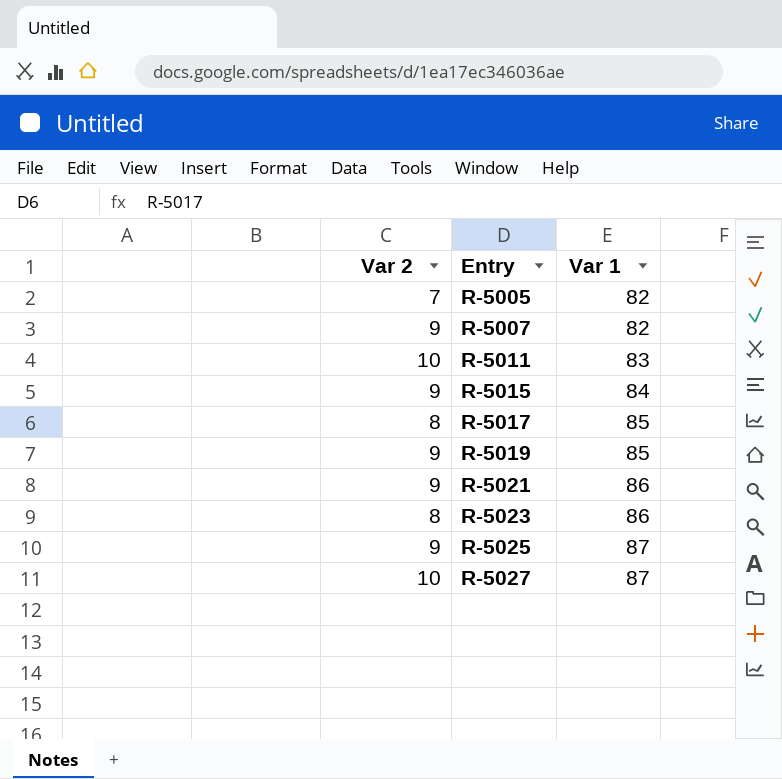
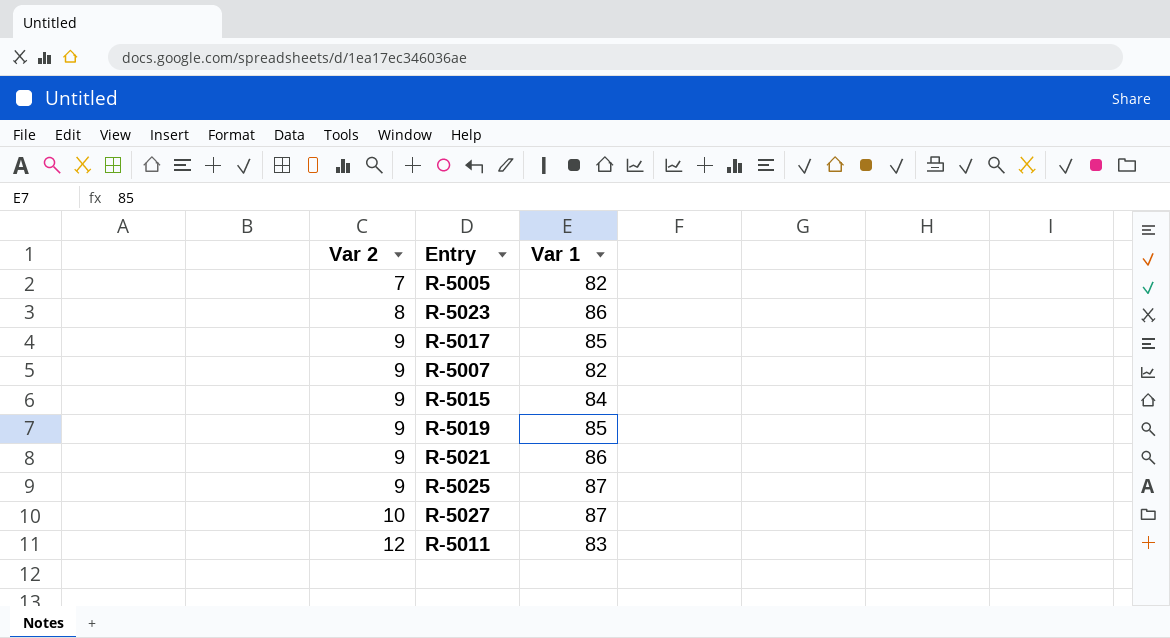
row order: Entry ascending -> Var 2 ascending
R-5017 | Var 2: 8 -> 9
R-5011 | Var 2: 10 -> 12

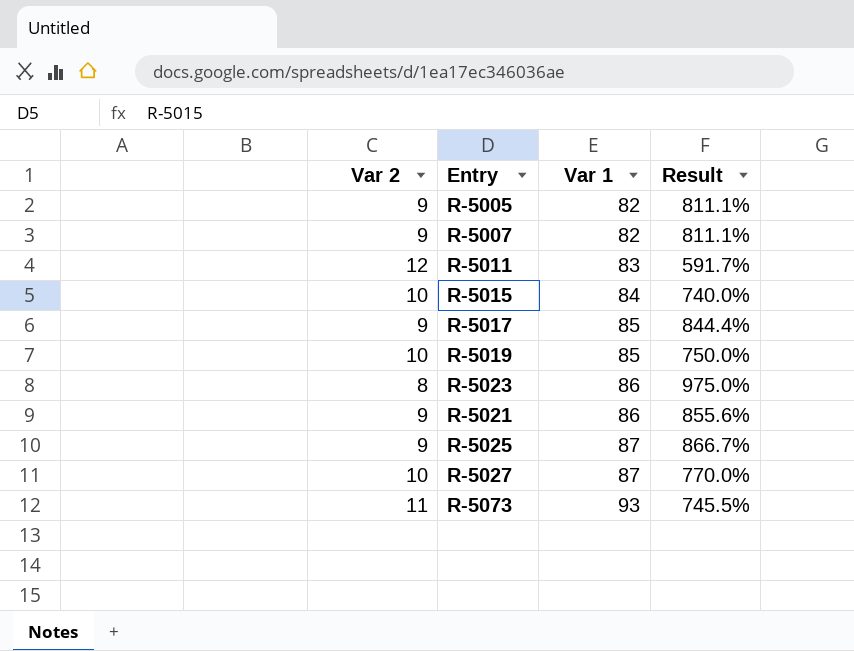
row order: Var 2 ascending -> Var 1 ascending
column Result | formula: none -> ([Var 1] - [Var 2]) / [Var 2]
R-5005 | Var 2: 7 -> 9
R-5015 | Var 2: 9 -> 10
R-5019 | Var 2: 9 -> 10
row R-5073: none -> 11 | 93 | 745.5%

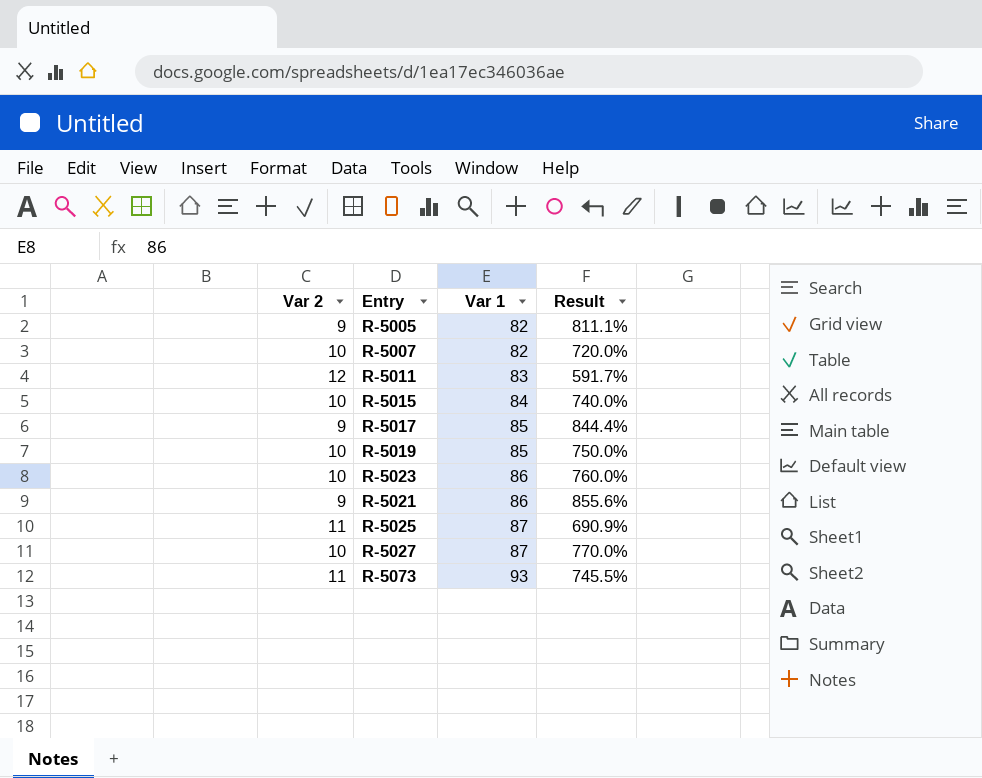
R-5007 | Var 2: 9 -> 10
R-5007 | Result: 811.1% -> 720.0%
R-5023 | Var 2: 8 -> 10
R-5023 | Result: 975.0% -> 760.0%
R-5025 | Var 2: 9 -> 11
R-5025 | Result: 866.7% -> 690.9%

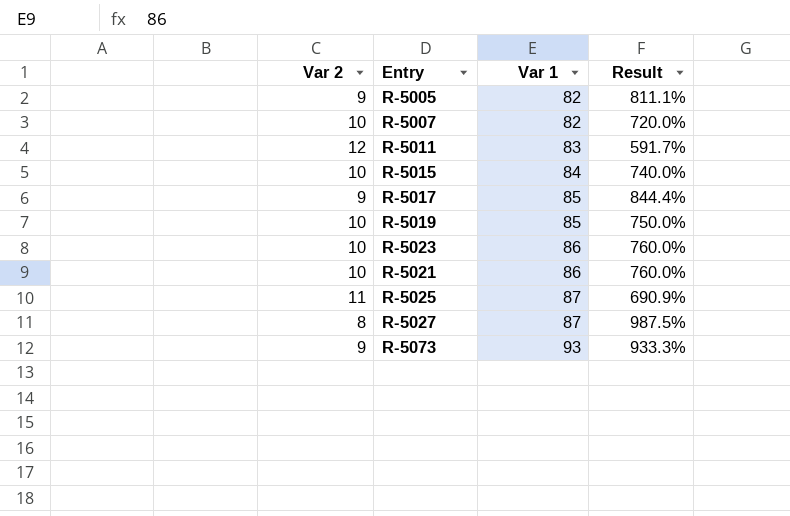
R-5021 | Var 2: 9 -> 10
R-5021 | Result: 855.6% -> 760.0%
R-5027 | Var 2: 10 -> 8
R-5027 | Result: 770.0% -> 987.5%
R-5073 | Var 2: 11 -> 9
R-5073 | Result: 745.5% -> 933.3%

